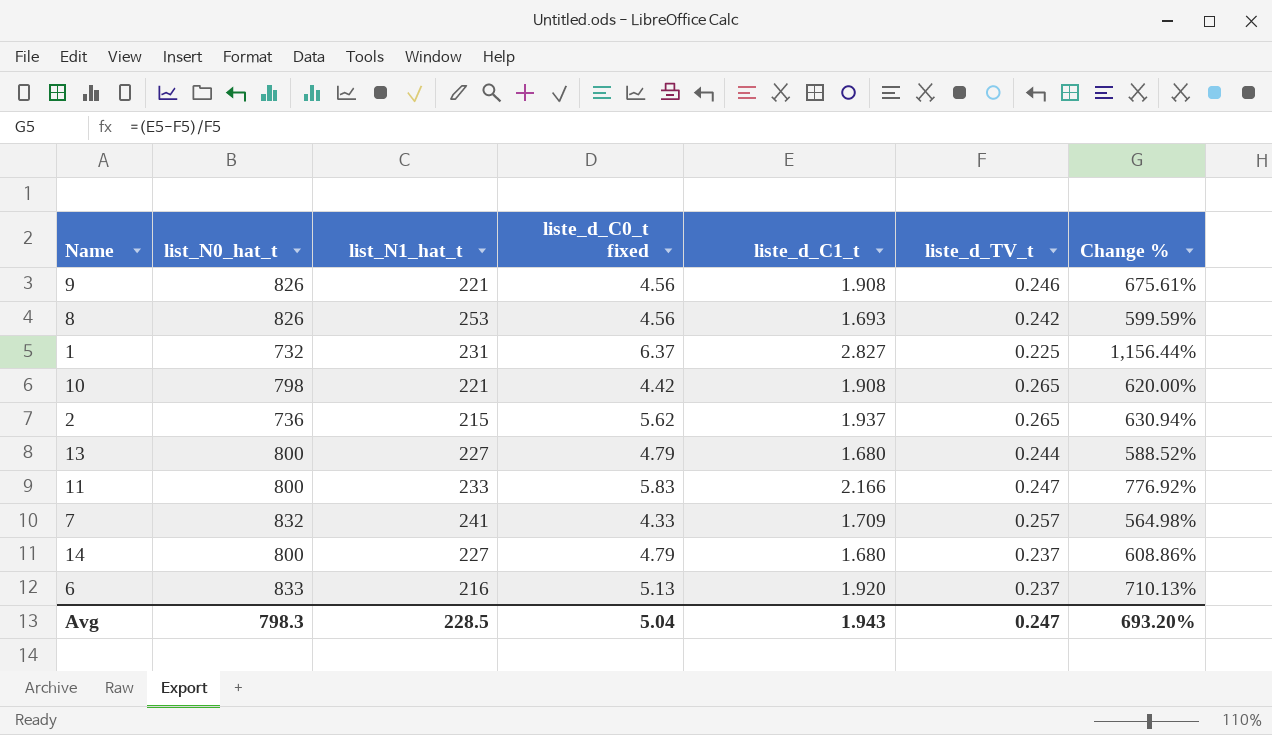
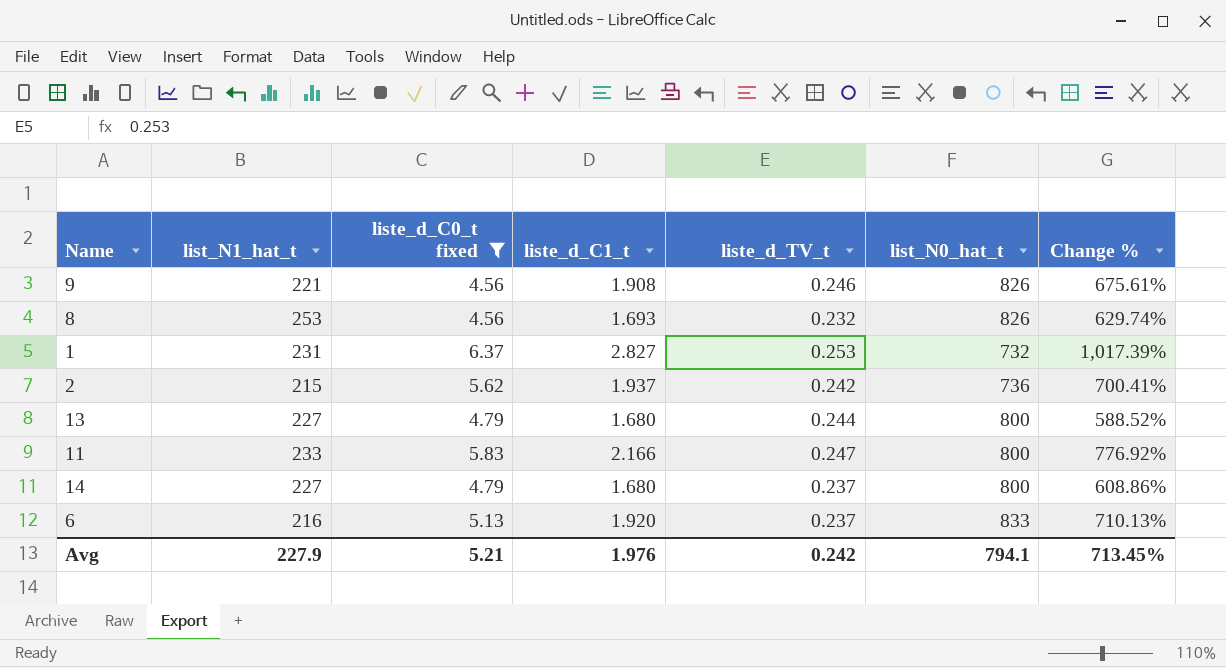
filter: none -> liste_d_C0_t fixed >= 4.56
column list_N0_hat_t | position: 2 -> 6
8 | liste_d_TV_t: 0.242 -> 0.232
8 | Change %: 599.59% -> 629.74%
1 | liste_d_TV_t: 0.225 -> 0.253
1 | Change %: 1,156.44% -> 1,017.39%
2 | liste_d_TV_t: 0.265 -> 0.242
2 | Change %: 630.94% -> 700.41%
Avg | list_N1_hat_t: 228.5 -> 227.9
Avg | liste_d_C0_t fixed: 5.04 -> 5.21
Avg | liste_d_C1_t: 1.943 -> 1.976
Avg | liste_d_TV_t: 0.247 -> 0.242
Avg | list_N0_hat_t: 798.3 -> 794.1
Avg | Change %: 693.20% -> 713.45%

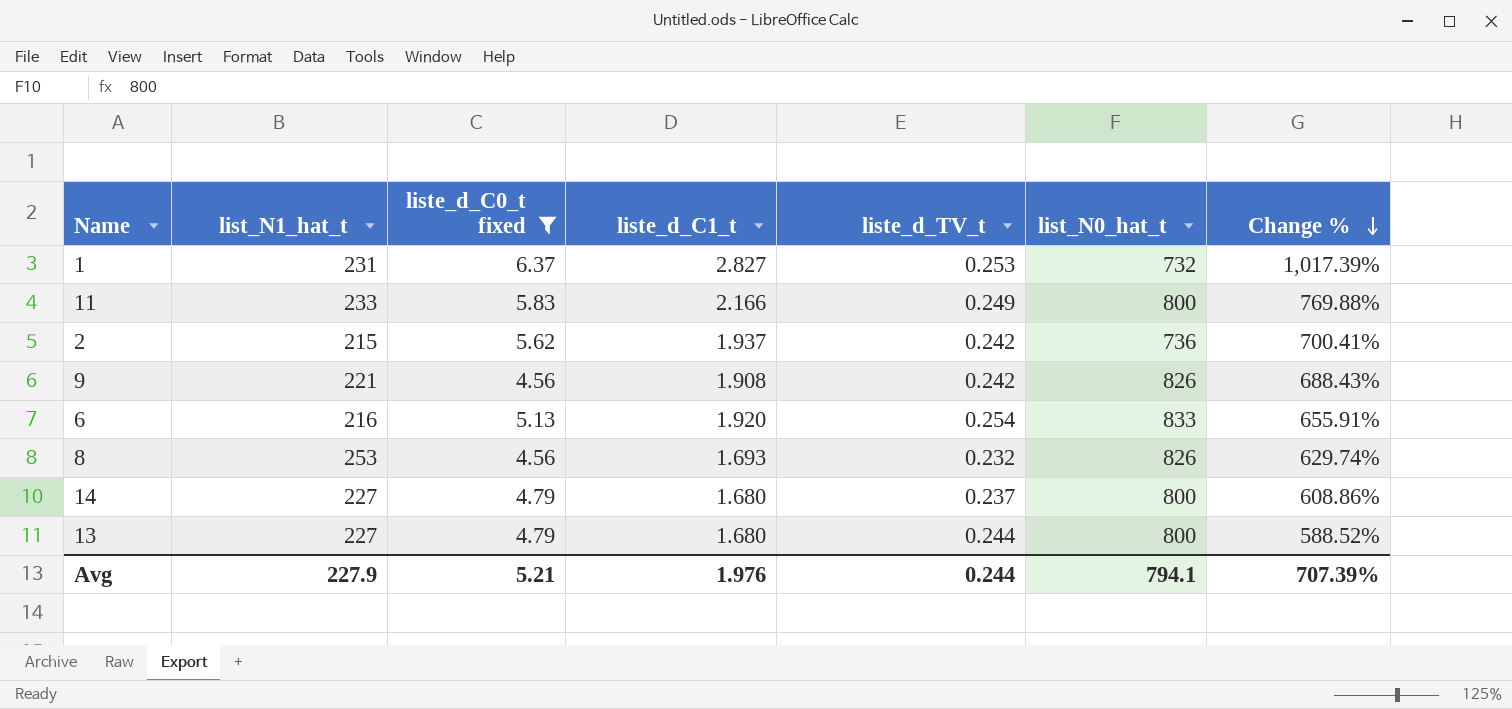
row order: none -> Change % descending
11 | liste_d_TV_t: 0.247 -> 0.249
11 | Change %: 776.92% -> 769.88%
9 | liste_d_TV_t: 0.246 -> 0.242
9 | Change %: 675.61% -> 688.43%
6 | liste_d_TV_t: 0.237 -> 0.254
6 | Change %: 710.13% -> 655.91%
Avg | liste_d_TV_t: 0.242 -> 0.244
Avg | Change %: 713.45% -> 707.39%

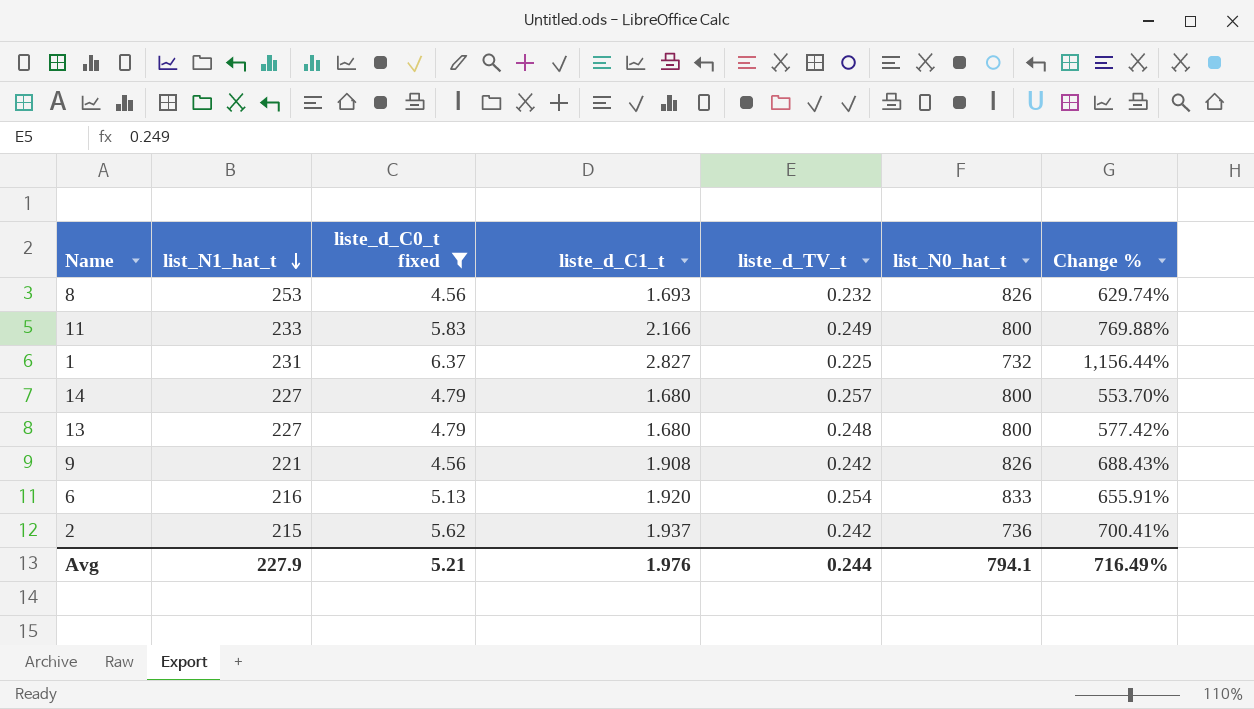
row order: Change % descending -> list_N1_hat_t descending
1 | liste_d_TV_t: 0.253 -> 0.225
1 | Change %: 1,017.39% -> 1,156.44%
14 | liste_d_TV_t: 0.237 -> 0.257
14 | Change %: 608.86% -> 553.70%
13 | liste_d_TV_t: 0.244 -> 0.248
13 | Change %: 588.52% -> 577.42%
Avg | Change %: 707.39% -> 716.49%

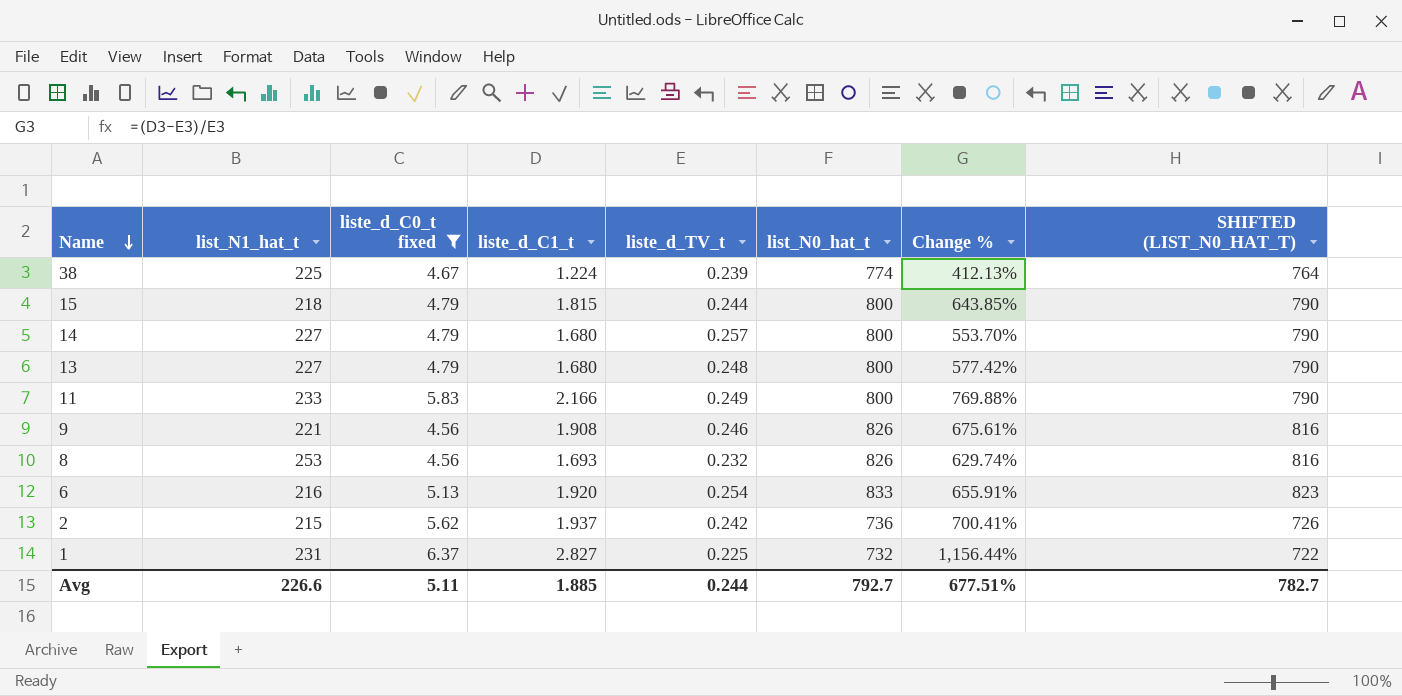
row order: list_N1_hat_t descending -> Name descending
column SHIFTED (LIST_N0_HAT_T) | formula: none -> [list_N0_hat_t] - 10
row 38: none -> 225 | 4.67 | 1.224 | 0.239 | 774 | 412.13% | 764
row 15: none -> 218 | 4.79 | 1.815 | 0.244 | 800 | 643.85% | 790
9 | liste_d_TV_t: 0.242 -> 0.246
9 | Change %: 688.43% -> 675.61%
Avg | list_N1_hat_t: 227.9 -> 226.6
Avg | liste_d_C0_t fixed: 5.21 -> 5.11
Avg | liste_d_C1_t: 1.976 -> 1.885
Avg | list_N0_hat_t: 794.1 -> 792.7
Avg | Change %: 716.49% -> 677.51%

